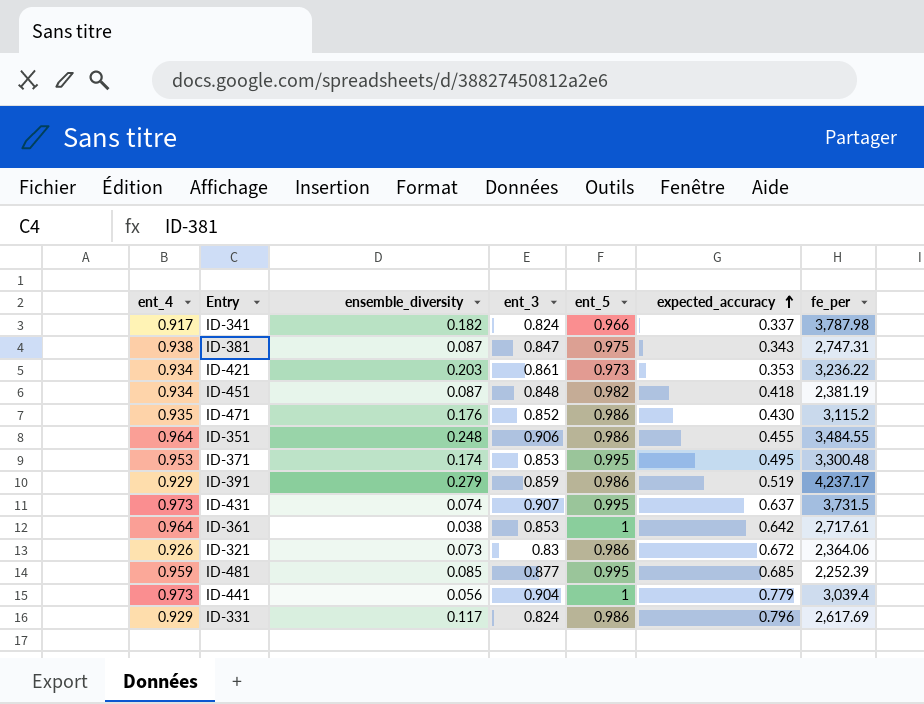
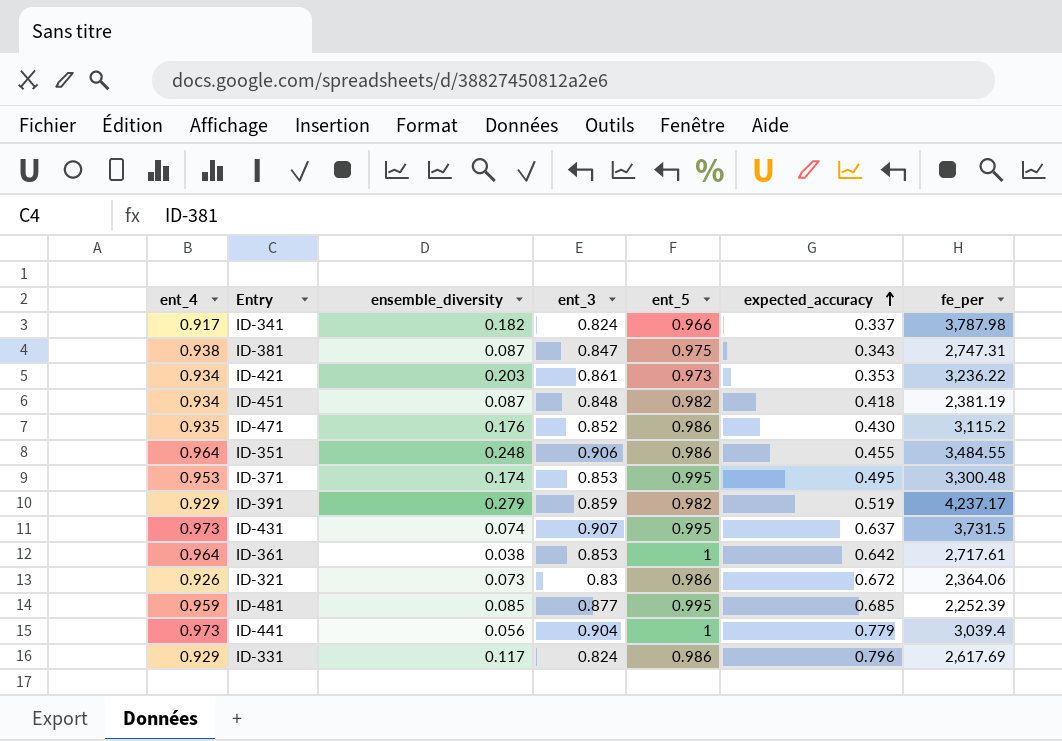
ID-391 | ent_5: 0.986 -> 0.982

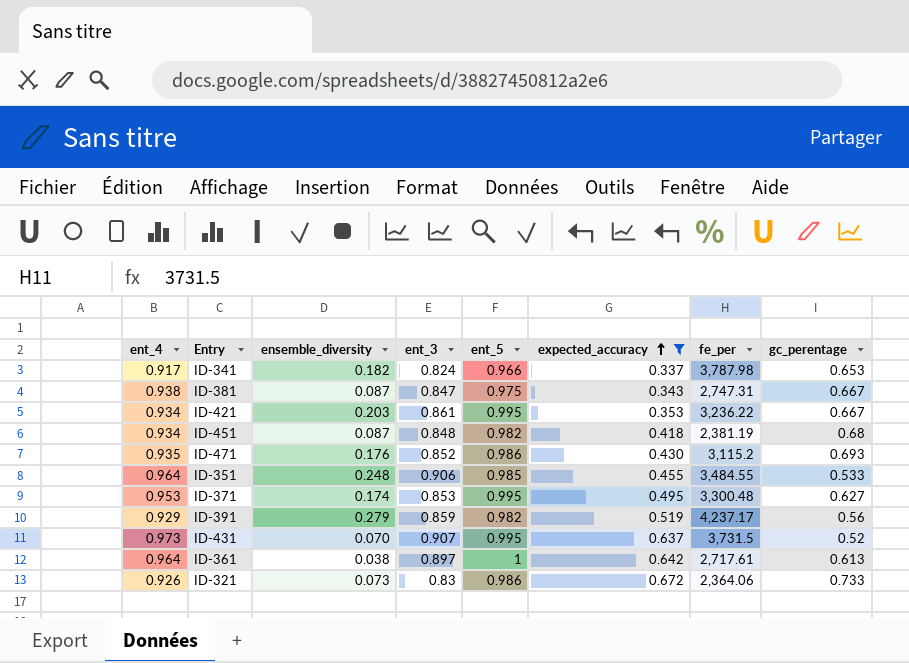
filter: none -> expected_accuracy <= 0.672
column gc_perentage | position: none -> 8
ID-421 | ent_5: 0.973 -> 0.995
ID-351 | ent_5: 0.986 -> 0.985
ID-431 | ensemble_diversity: 0.074 -> 0.070
ID-361 | ent_3: 0.853 -> 0.897

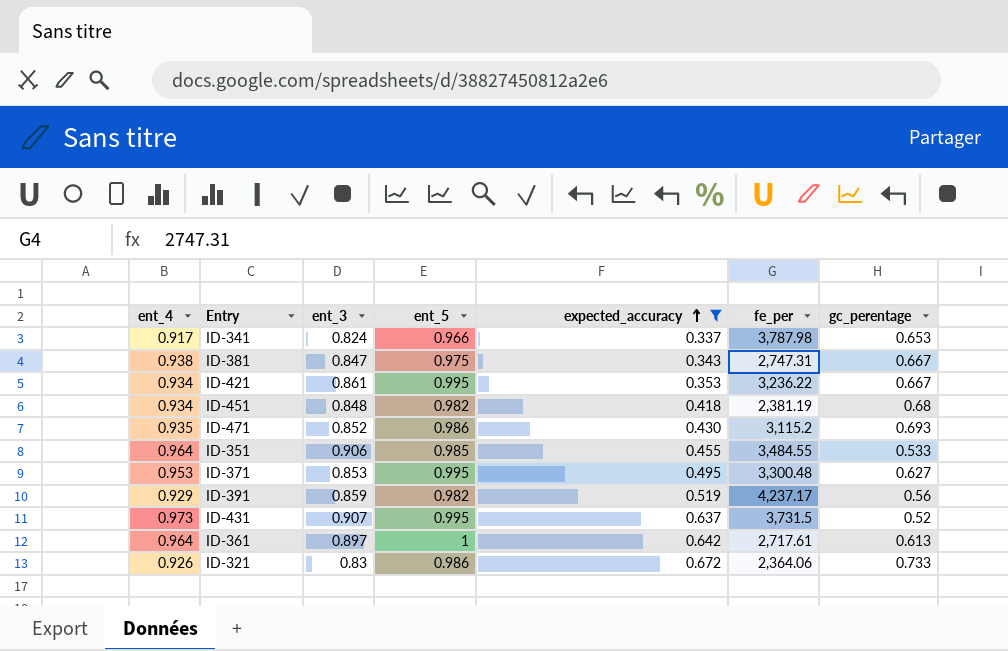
column ensemble_diversity | position: 3 -> none

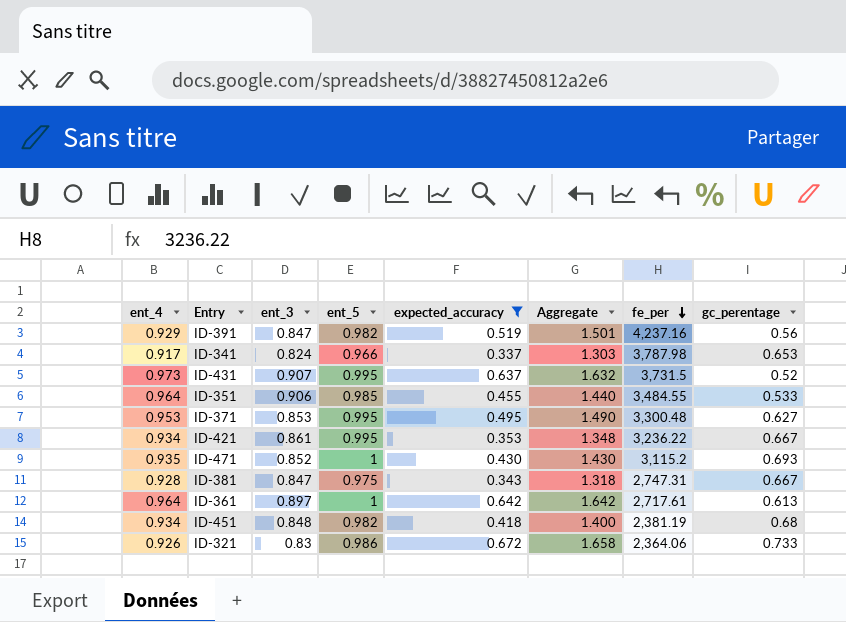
row order: expected_accuracy ascending -> fe_per descending
column Aggregate | formula: none -> [ent_5] + [expected_accuracy]
ID-391 | ent_3: 0.859 -> 0.847
ID-391 | fe_per: 4,237.17 -> 4,237.16
ID-471 | ent_5: 0.986 -> 1
ID-381 | ent_4: 0.938 -> 0.928

